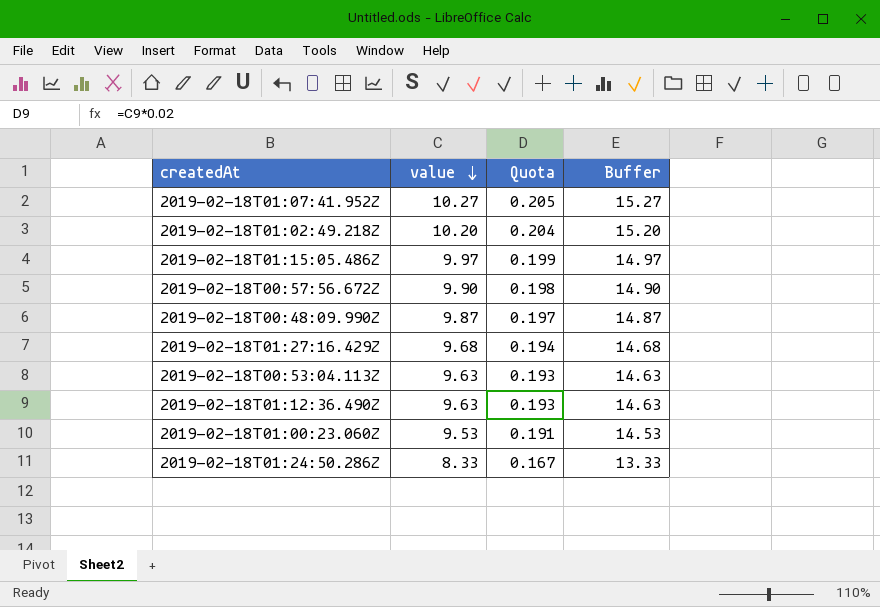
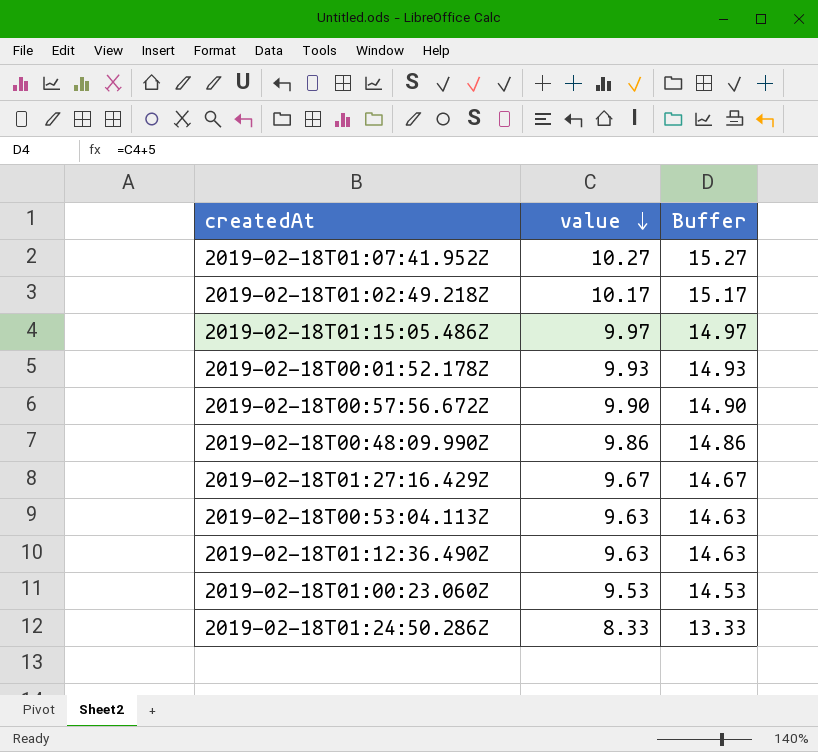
column Quota | formula: [value] * 0.02 -> none
2019-02-18T01:02:49.218Z | value: 10.20 -> 10.17
2019-02-18T01:02:49.218Z | Buffer: 15.20 -> 15.17
row 2019-02-18T00:01:52.178Z: none -> 9.93 | 14.93
2019-02-18T00:48:09.990Z | value: 9.87 -> 9.86
2019-02-18T00:48:09.990Z | Buffer: 14.87 -> 14.86
2019-02-18T01:27:16.429Z | value: 9.68 -> 9.67
2019-02-18T01:27:16.429Z | Buffer: 14.68 -> 14.67

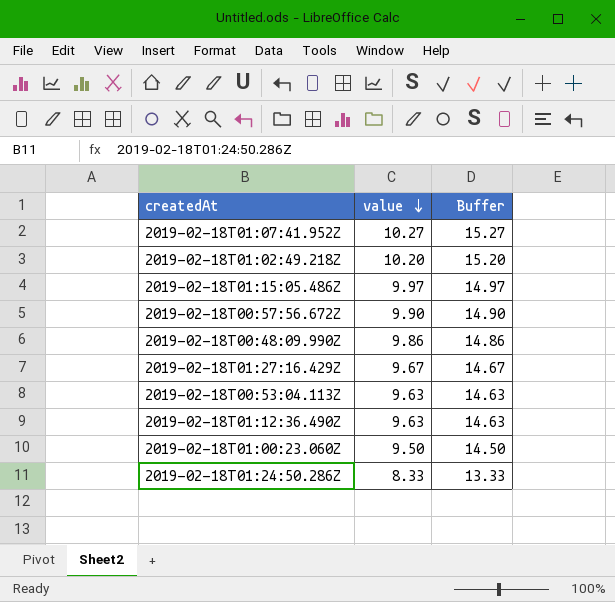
row 2019-02-18T00:01:52.178Z: 9.93 | 14.93 -> none
2019-02-18T01:02:49.218Z | value: 10.17 -> 10.20
2019-02-18T01:02:49.218Z | Buffer: 15.17 -> 15.20
2019-02-18T01:00:23.060Z | value: 9.53 -> 9.50
2019-02-18T01:00:23.060Z | Buffer: 14.53 -> 14.50

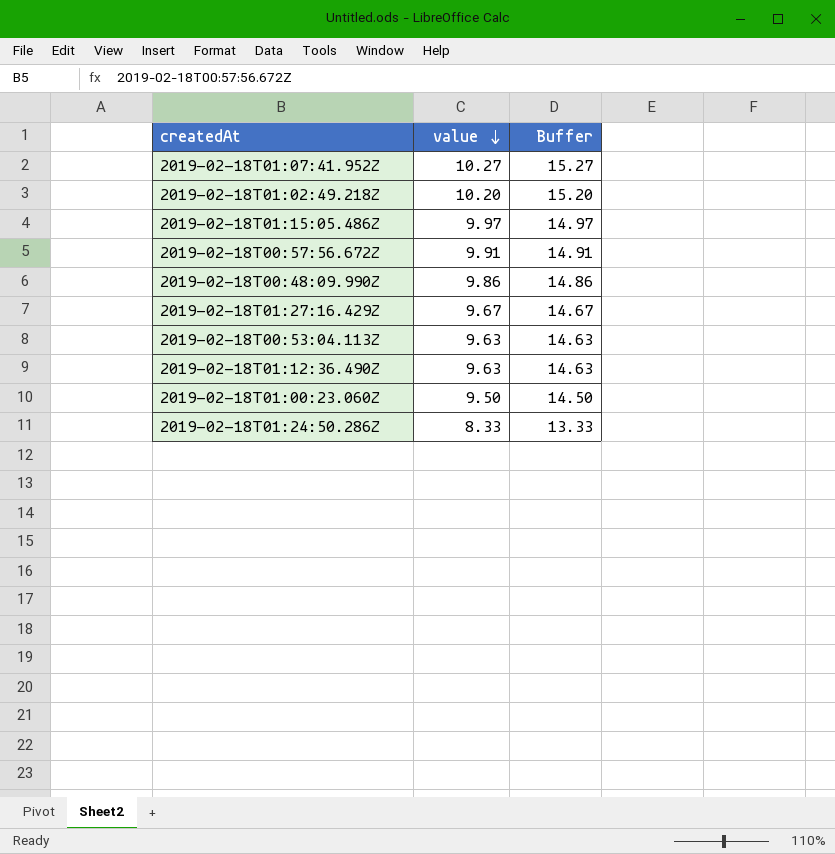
2019-02-18T00:57:56.672Z | value: 9.90 -> 9.91
2019-02-18T00:57:56.672Z | Buffer: 14.90 -> 14.91

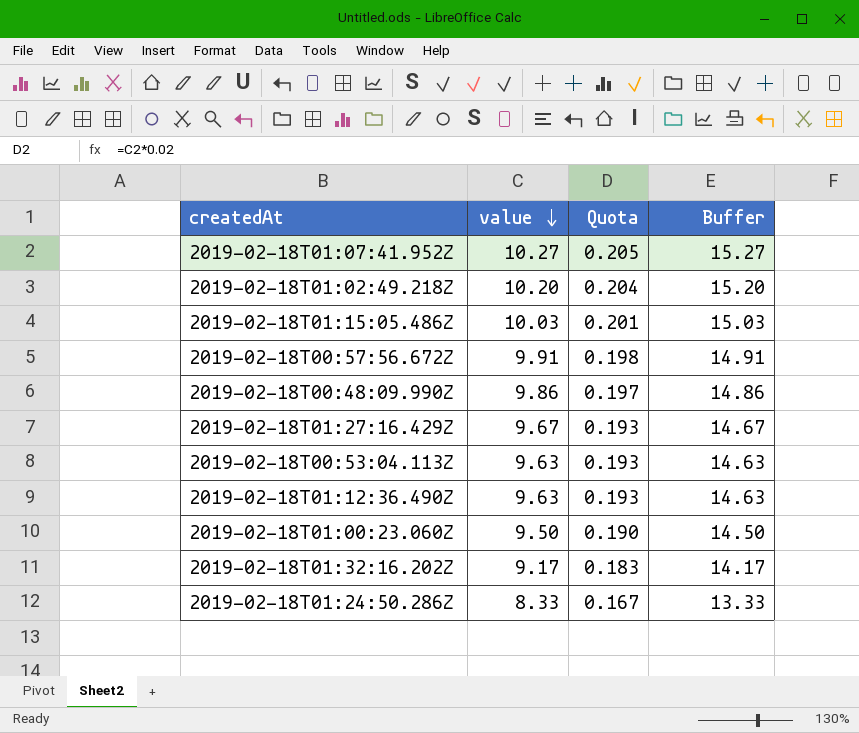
column Quota | formula: none -> [value] * 0.02
2019-02-18T01:15:05.486Z | value: 9.97 -> 10.03
2019-02-18T01:15:05.486Z | Buffer: 14.97 -> 15.03
row 2019-02-18T01:32:16.202Z: none -> 9.17 | 0.183 | 14.17

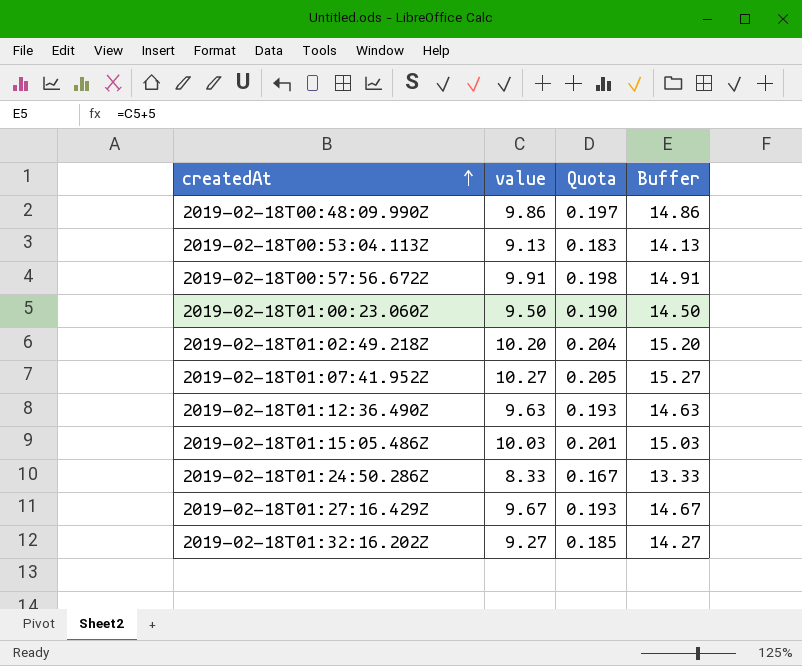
row order: value descending -> createdAt ascending
2019-02-18T00:53:04.113Z | value: 9.63 -> 9.13
2019-02-18T00:53:04.113Z | Quota: 0.193 -> 0.183
2019-02-18T00:53:04.113Z | Buffer: 14.63 -> 14.13
2019-02-18T01:32:16.202Z | value: 9.17 -> 9.27
2019-02-18T01:32:16.202Z | Quota: 0.183 -> 0.185
2019-02-18T01:32:16.202Z | Buffer: 14.17 -> 14.27

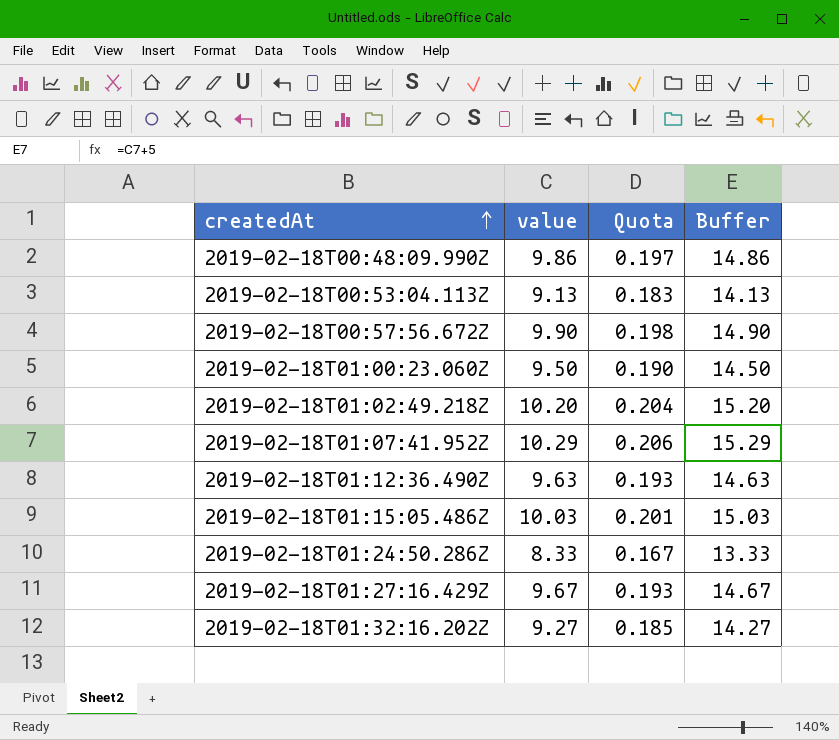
2019-02-18T00:57:56.672Z | value: 9.91 -> 9.90
2019-02-18T00:57:56.672Z | Buffer: 14.91 -> 14.90
2019-02-18T01:07:41.952Z | value: 10.27 -> 10.29
2019-02-18T01:07:41.952Z | Quota: 0.205 -> 0.206
2019-02-18T01:07:41.952Z | Buffer: 15.27 -> 15.29

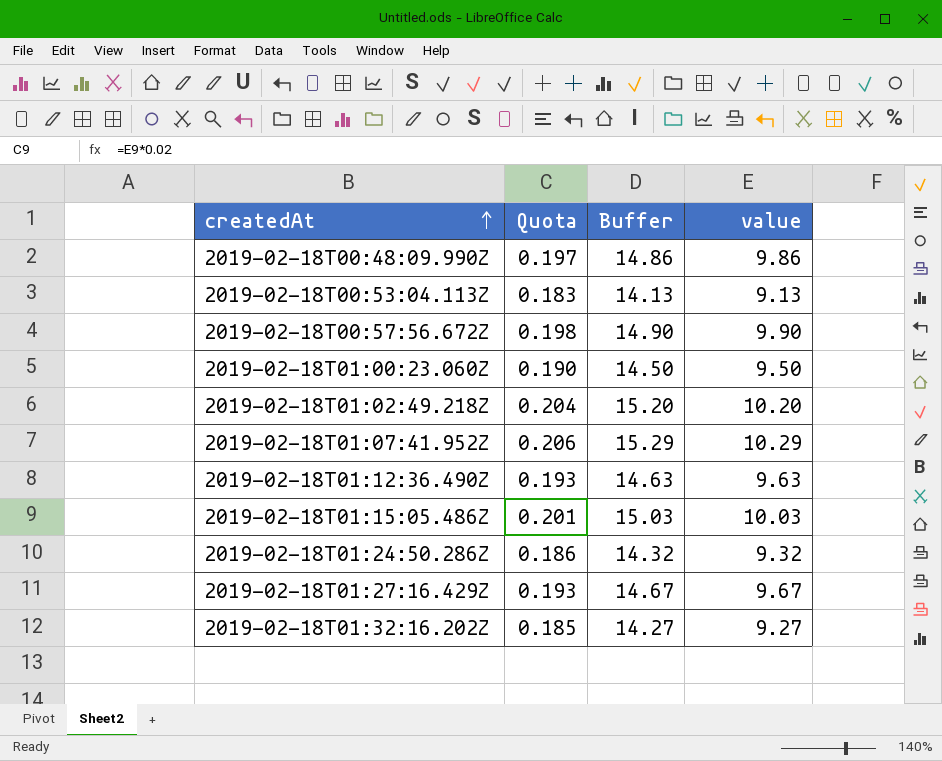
column value | position: 2 -> 4
2019-02-18T01:24:50.286Z | Quota: 0.167 -> 0.186
2019-02-18T01:24:50.286Z | Buffer: 13.33 -> 14.32
2019-02-18T01:24:50.286Z | value: 8.33 -> 9.32

